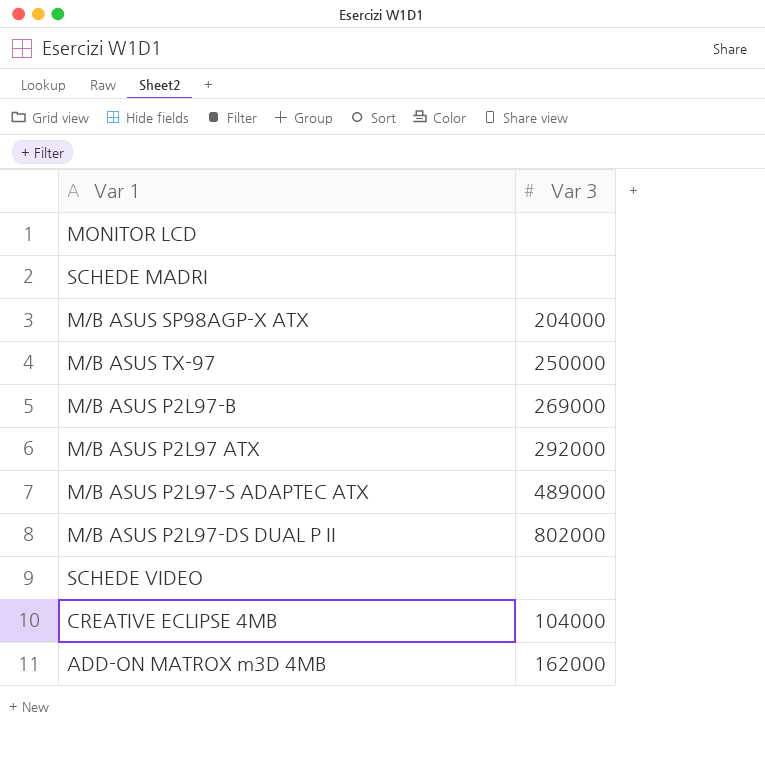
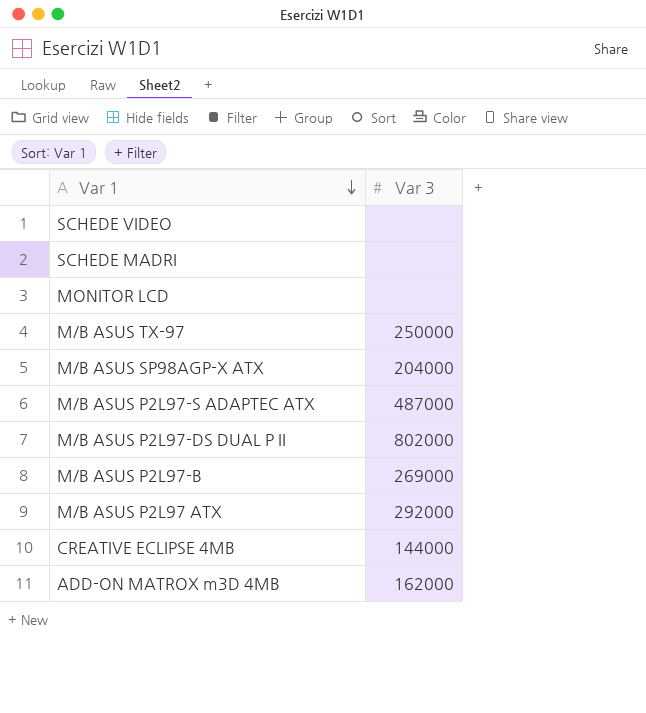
row order: none -> Var 1 descending
M/B ASUS P2L97-S ADAPTEC ATX | Var 3: 489000 -> 487000
CREATIVE ECLIPSE 4MB | Var 3: 104000 -> 144000

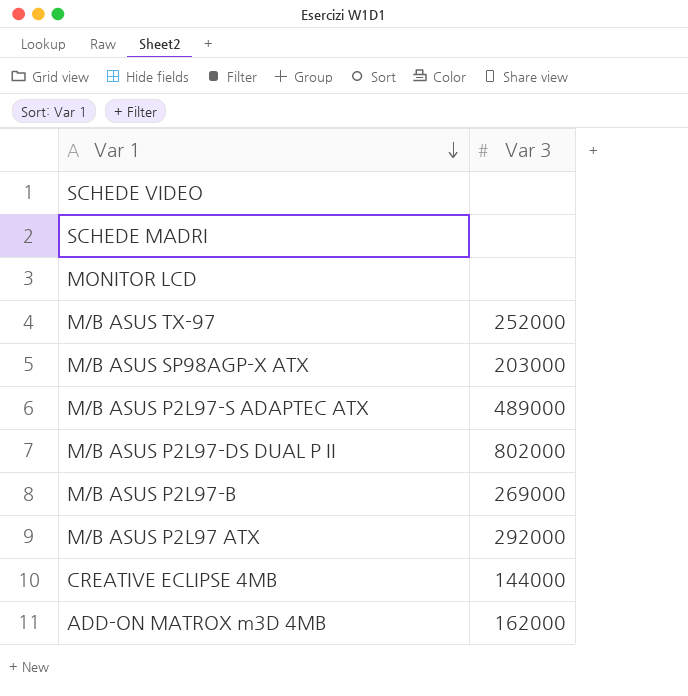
M/B ASUS TX-97 | Var 3: 250000 -> 252000
M/B ASUS SP98AGP-X ATX | Var 3: 204000 -> 203000
M/B ASUS P2L97-S ADAPTEC ATX | Var 3: 487000 -> 489000

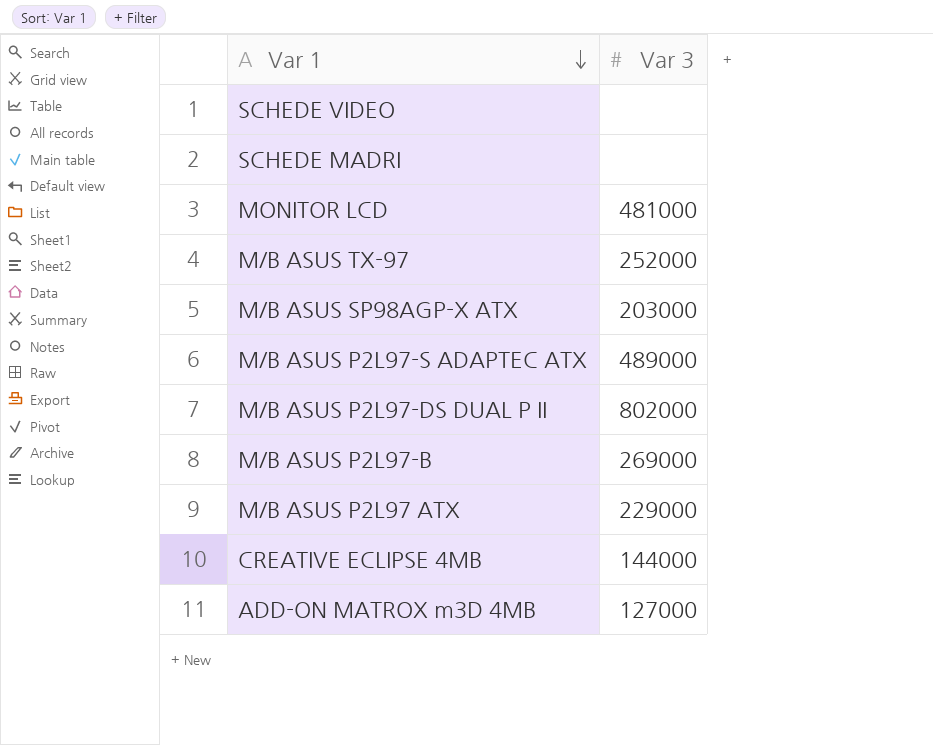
MONITOR LCD | Var 3: none -> 481000
M/B ASUS P2L97 ATX | Var 3: 292000 -> 229000
ADD-ON MATROX m3D 4MB | Var 3: 162000 -> 127000

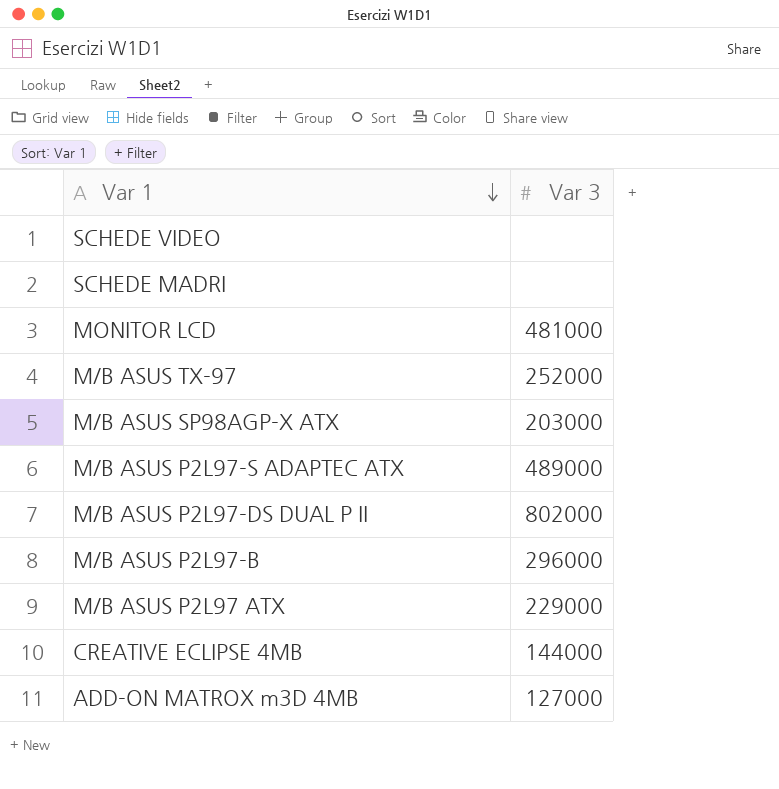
M/B ASUS P2L97-B | Var 3: 269000 -> 296000

